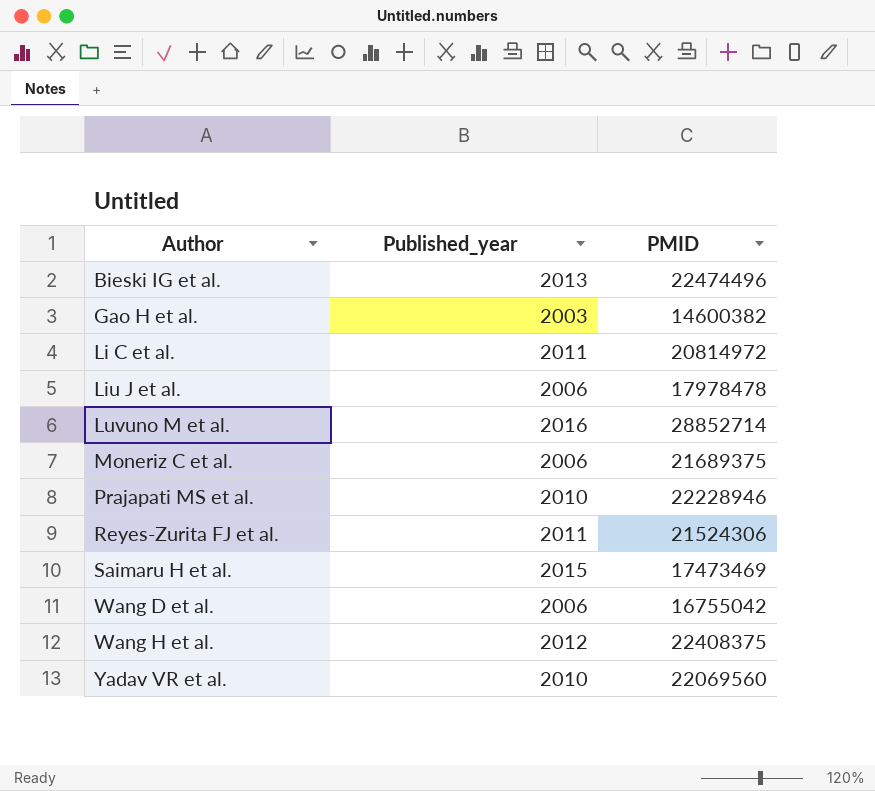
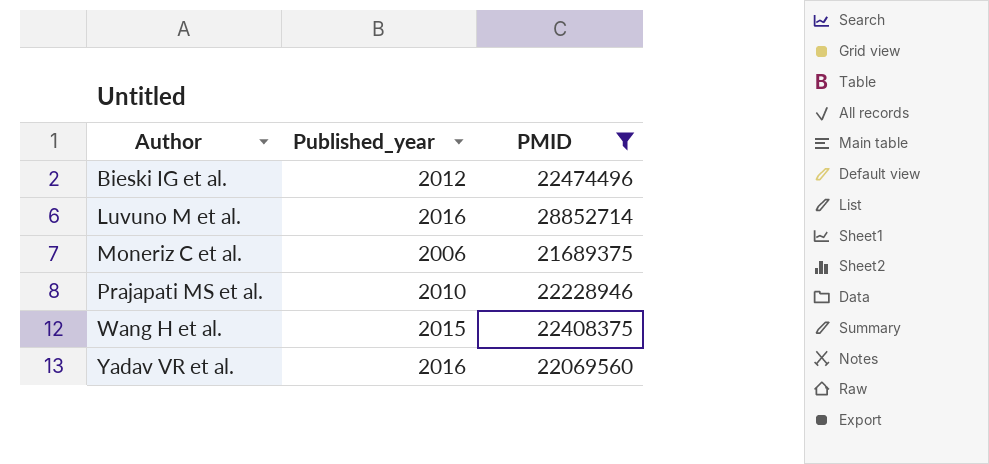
filter: none -> PMID >= 21689375
Bieski IG et al. | Published_year: 2013 -> 2012
Wang H et al. | Published_year: 2012 -> 2015
Yadav VR et al. | Published_year: 2010 -> 2016

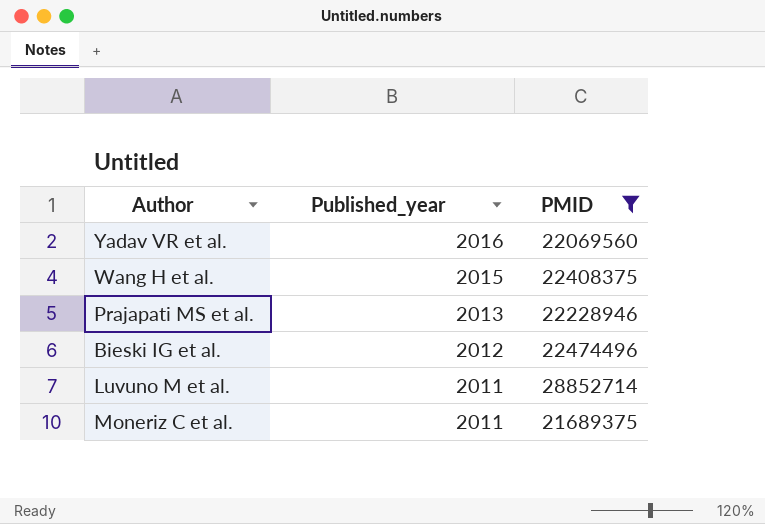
row order: Author ascending -> Published_year descending
Prajapati MS et al. | Published_year: 2010 -> 2013
Luvuno M et al. | Published_year: 2016 -> 2011
Moneriz C et al. | Published_year: 2006 -> 2011

